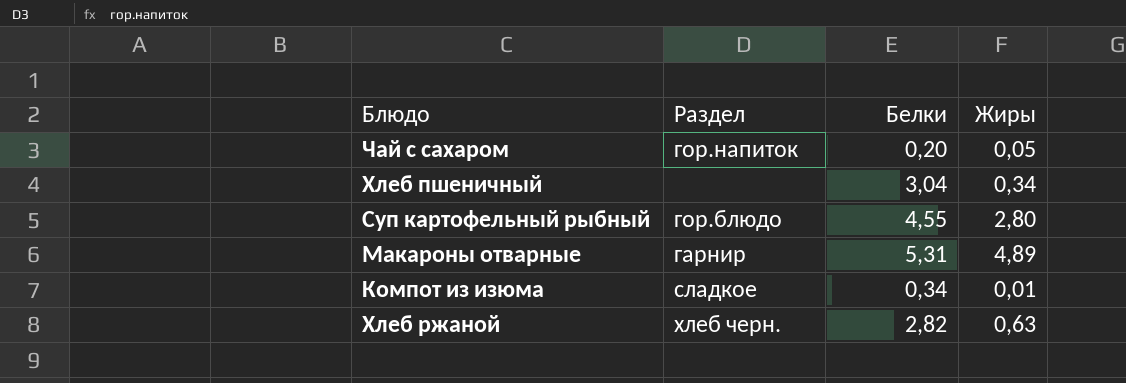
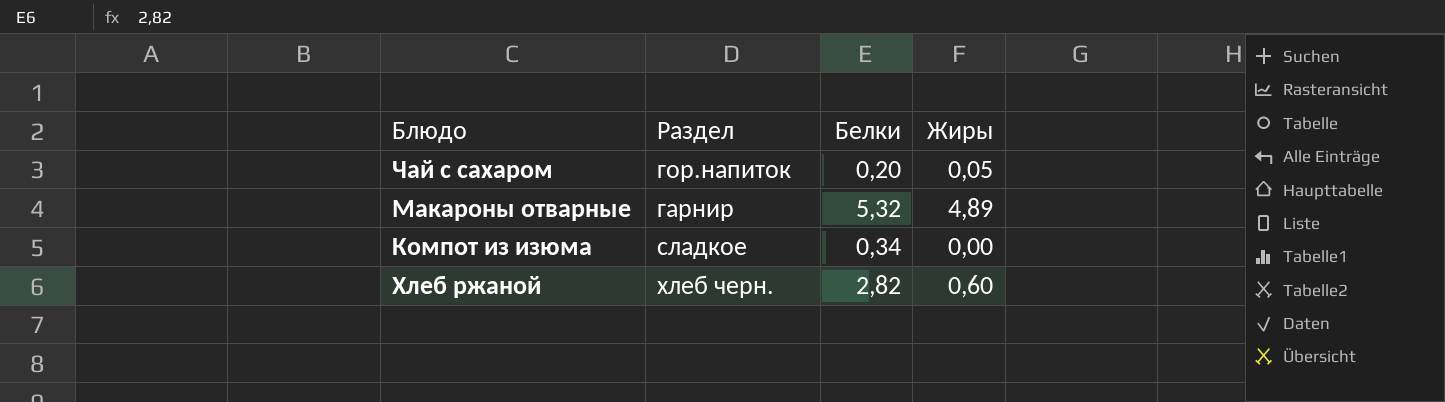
row Хлеб пшеничный: none | 3,04 | 0,34 -> none
row Суп картофельный рыбный: гор.блюдо | 4,55 | 2,80 -> none
Макароны отварные | Белки: 5,31 -> 5,32
Компот из изюма | Жиры: 0,01 -> 0,00
Хлеб ржаной | Жиры: 0,63 -> 0,60

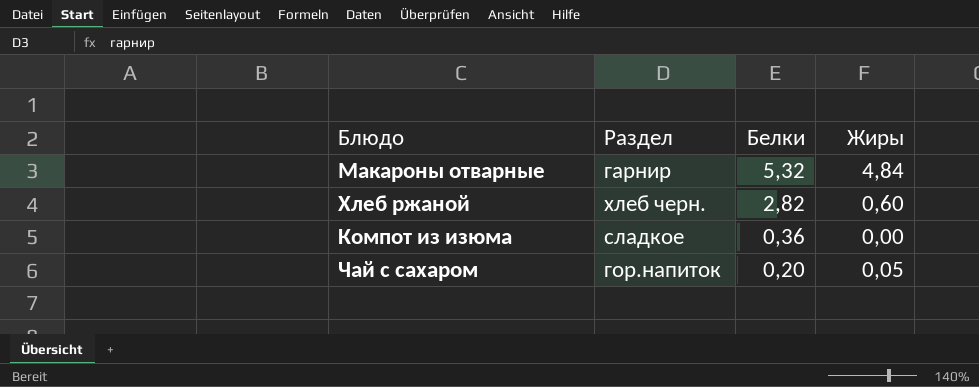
row order: none -> Белки descending
Макароны отварные | Жиры: 4,89 -> 4,84
Компот из изюма | Белки: 0,34 -> 0,36

